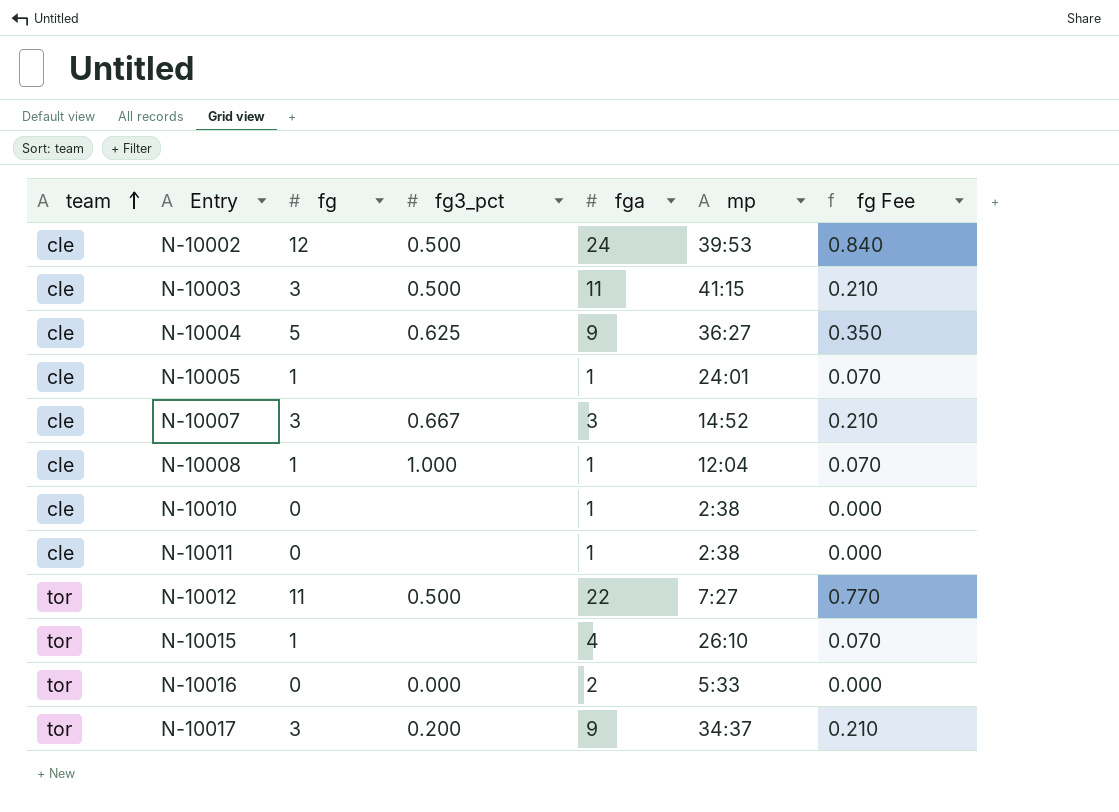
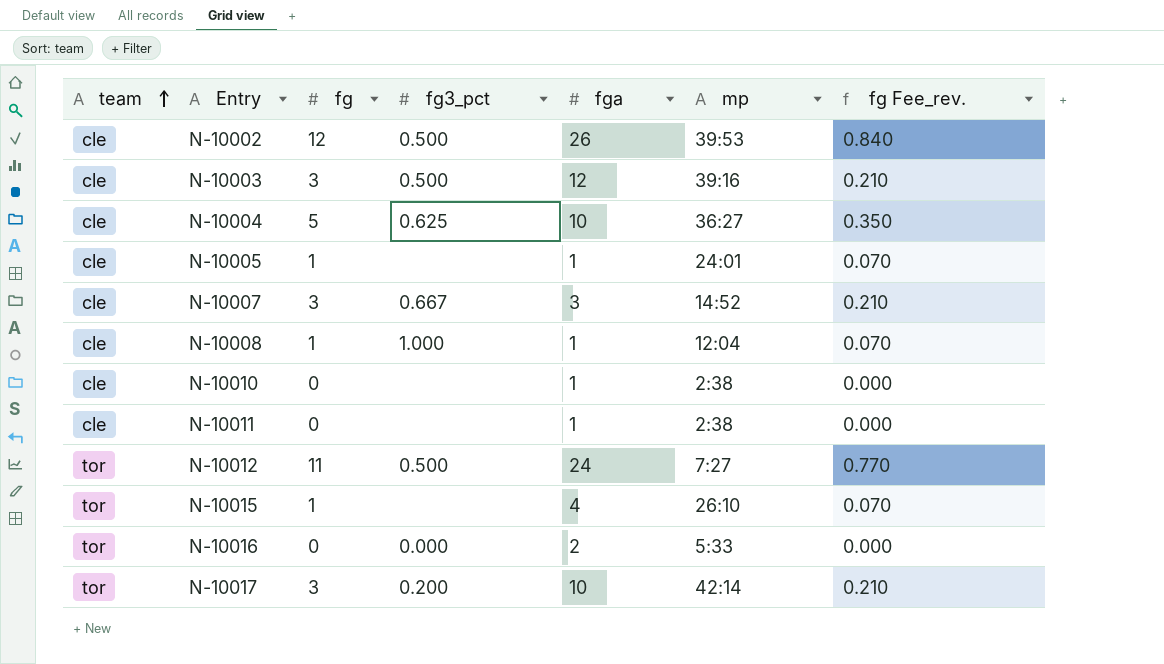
column name: fg Fee -> fg Fee_rev.
N-10002 | fga: 24 -> 26
N-10003 | fga: 11 -> 12
N-10003 | mp: 41:15 -> 39:16
N-10004 | fga: 9 -> 10
N-10012 | fga: 22 -> 24
N-10017 | fga: 9 -> 10
N-10017 | mp: 34:37 -> 42:14

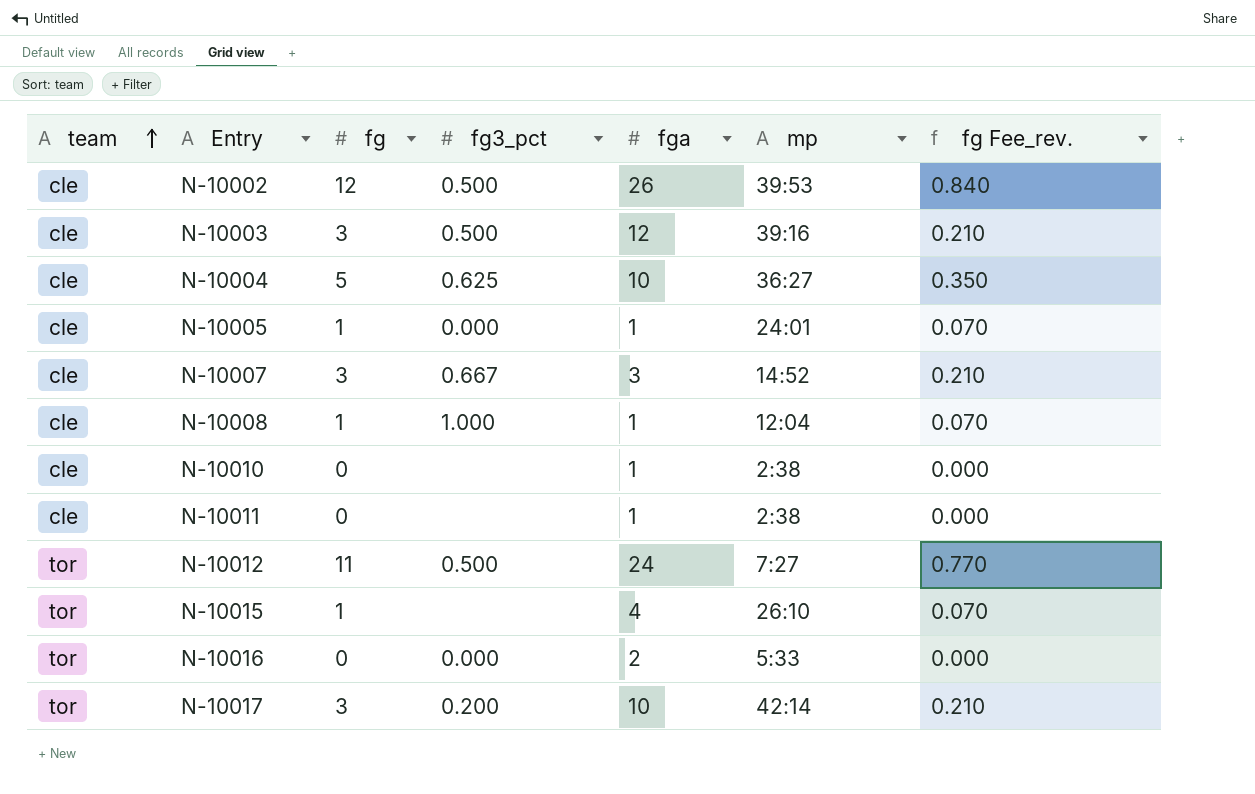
N-10005 | fg3_pct: none -> 0.000

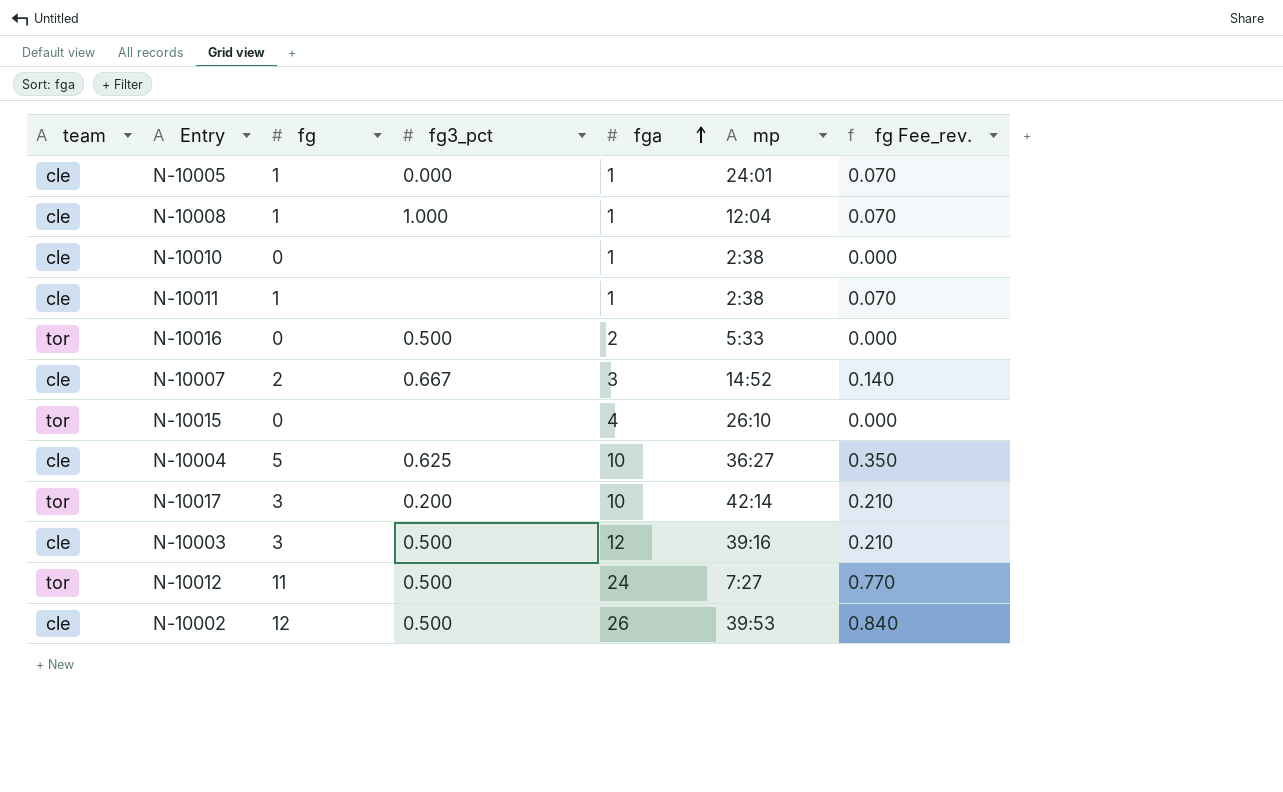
row order: team ascending -> fga ascending
N-10011 | fg: 0 -> 1
N-10011 | fg Fee_rev.: 0.000 -> 0.070
N-10016 | fg3_pct: 0.000 -> 0.500
N-10007 | fg: 3 -> 2
N-10007 | fg Fee_rev.: 0.210 -> 0.140
N-10015 | fg: 1 -> 0
N-10015 | fg Fee_rev.: 0.070 -> 0.000

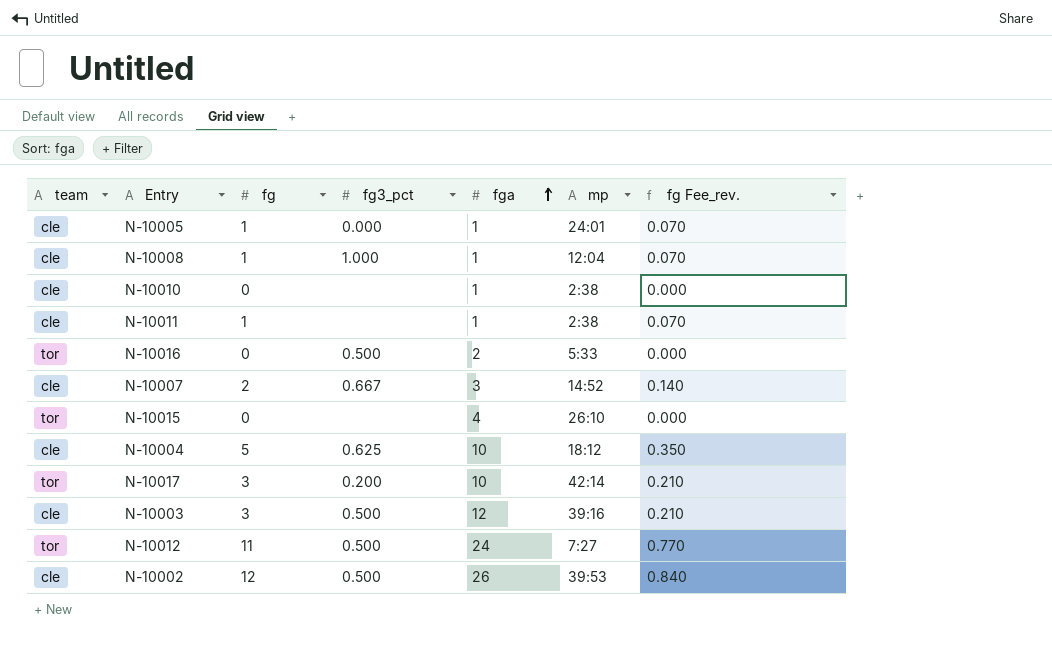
N-10004 | mp: 36:27 -> 18:12

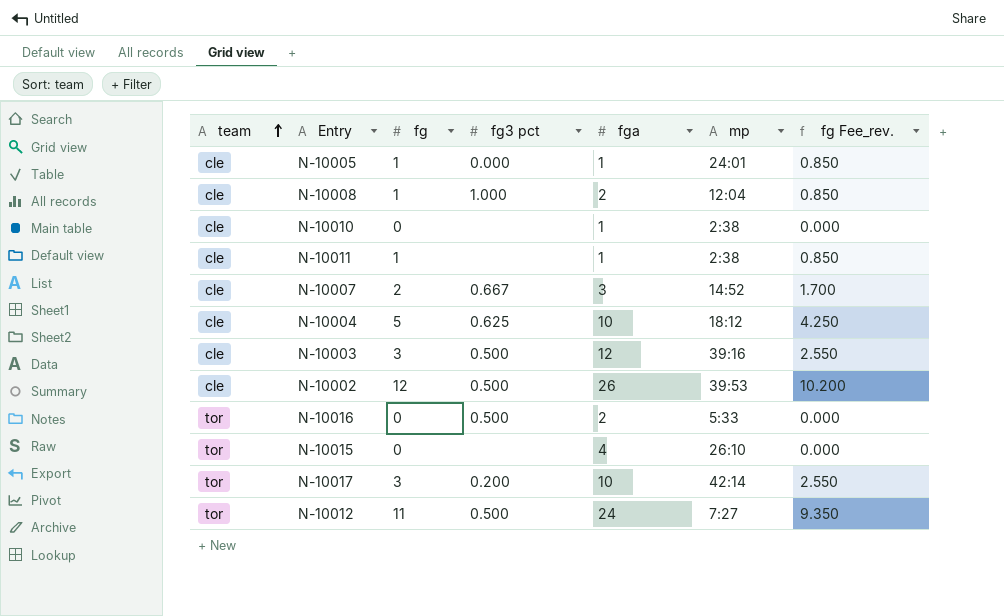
row order: fga ascending -> team ascending
column name: fg3_pct -> fg3 pct
column fg Fee_rev. | formula: [fg] * 0.07 -> [fg] * 0.85
N-10008 | fga: 1 -> 2

